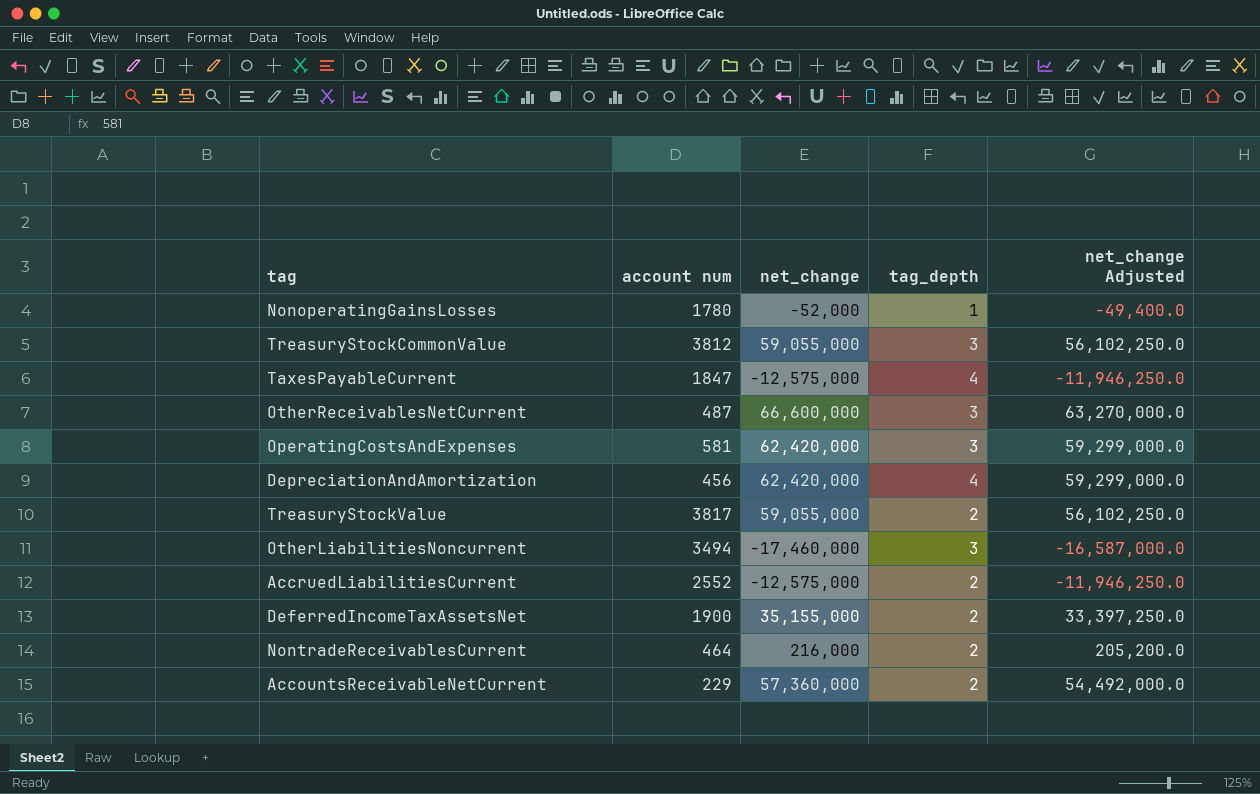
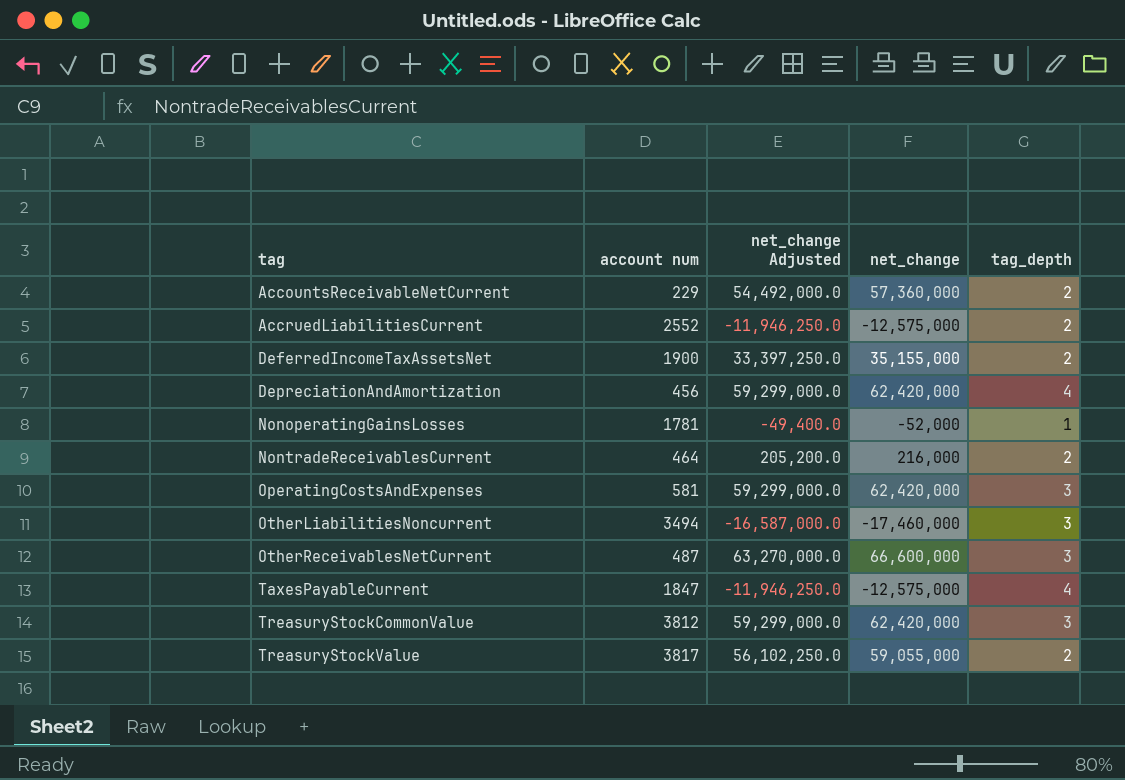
row order: none -> tag ascending
column net_change Adjusted | position: 5 -> 3
NonoperatingGainsLosses | account num: 1780 -> 1781
TreasuryStockCommonValue | net_change Adjusted: 56,102,250.0 -> 59,299,000.0
TreasuryStockCommonValue | net_change: 59,055,000 -> 62,420,000

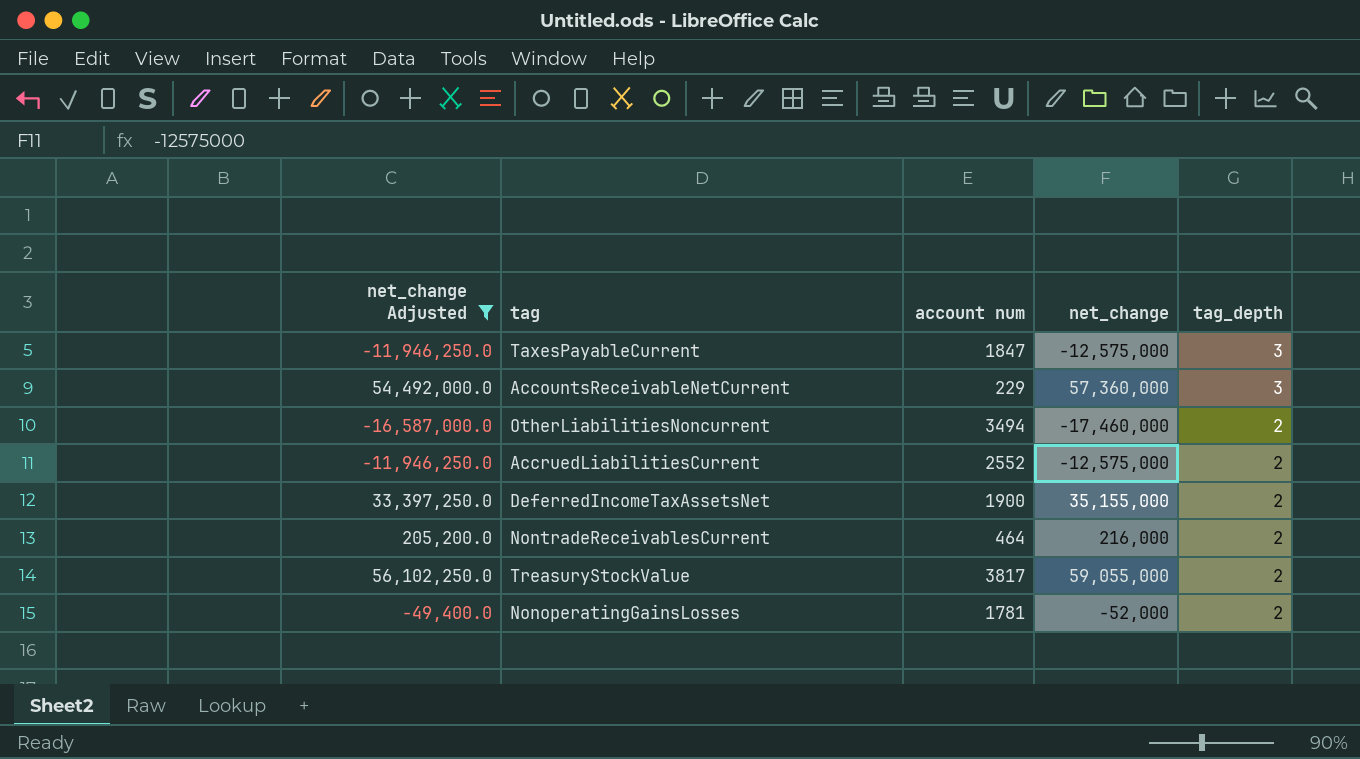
filter: none -> net_change Adjusted <= 56,102,250.0
row order: tag ascending -> tag_depth descending
column net_change Adjusted | position: 3 -> 1
TaxesPayableCurrent | tag_depth: 4 -> 3
AccountsReceivableNetCurrent | tag_depth: 2 -> 3
OtherLiabilitiesNoncurrent | tag_depth: 3 -> 2
NonoperatingGainsLosses | tag_depth: 1 -> 2

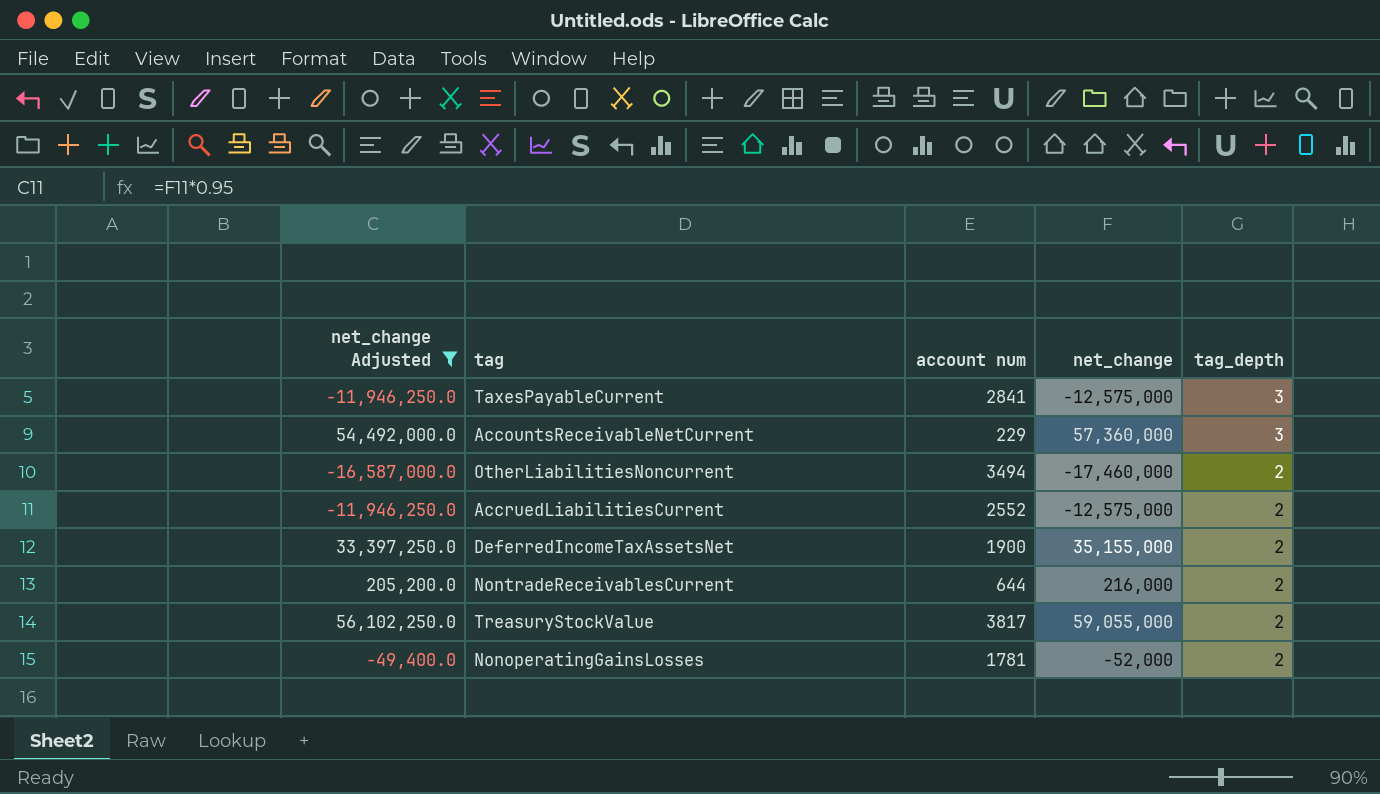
TaxesPayableCurrent | account num: 1847 -> 2841
NontradeReceivablesCurrent | account num: 464 -> 644

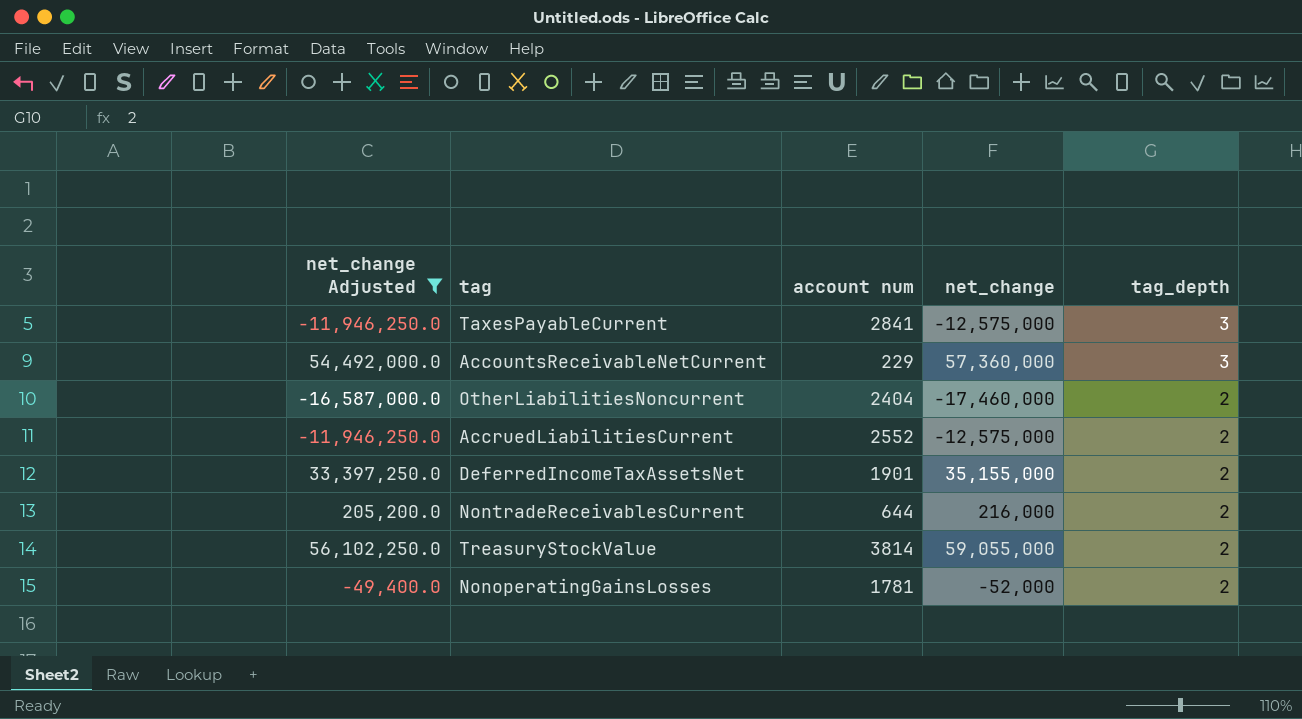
OtherLiabilitiesNoncurrent | account num: 3494 -> 2404
DeferredIncomeTaxAssetsNet | account num: 1900 -> 1901
TreasuryStockValue | account num: 3817 -> 3814

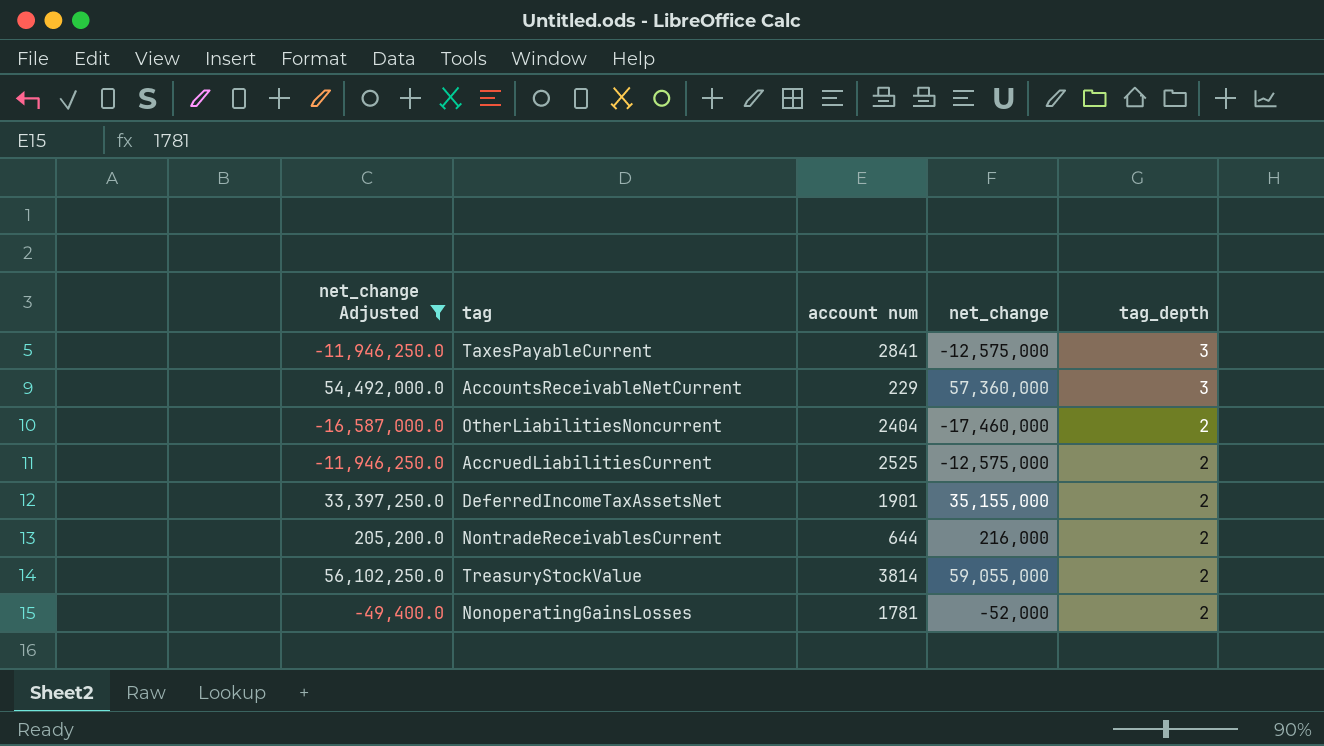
AccruedLiabilitiesCurrent | account num: 2552 -> 2525

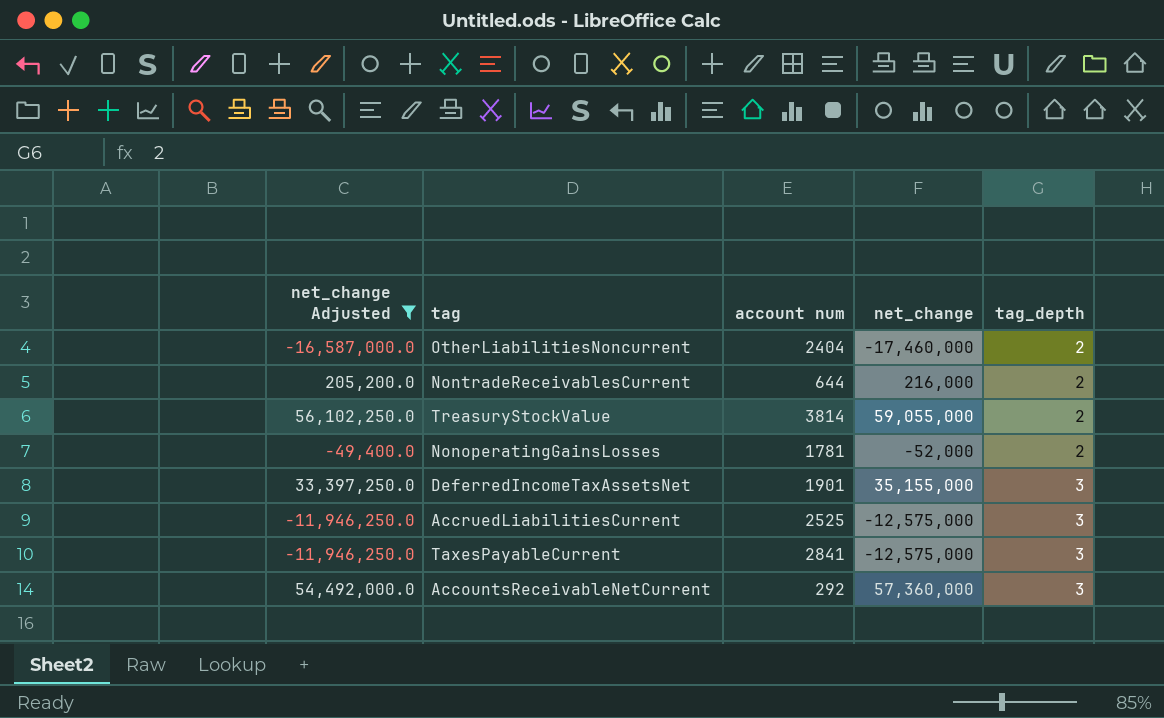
row order: tag_depth descending -> tag_depth ascending
DeferredIncomeTaxAssetsNet | tag_depth: 2 -> 3
AccruedLiabilitiesCurrent | tag_depth: 2 -> 3
AccountsReceivableNetCurrent | account num: 229 -> 292

